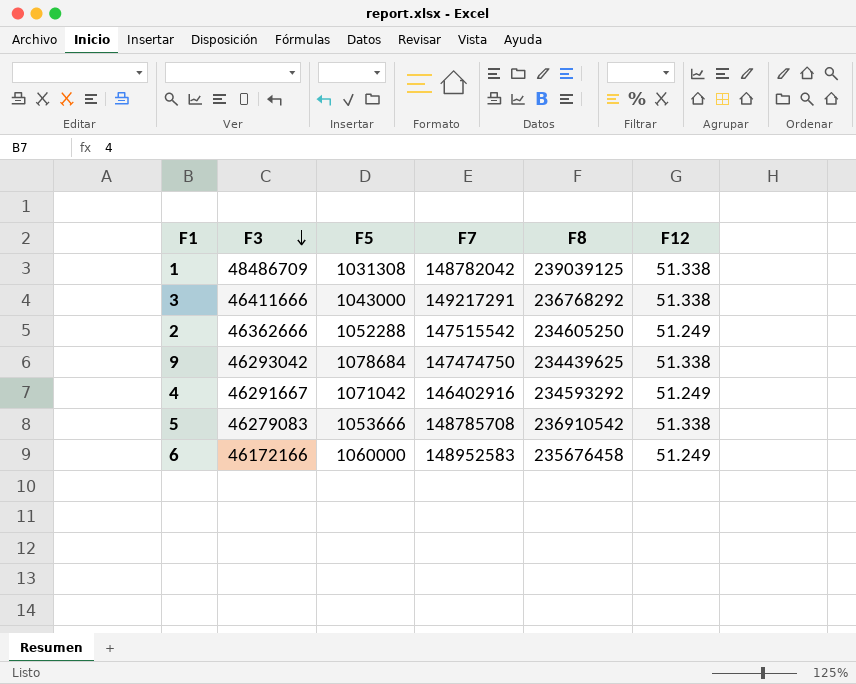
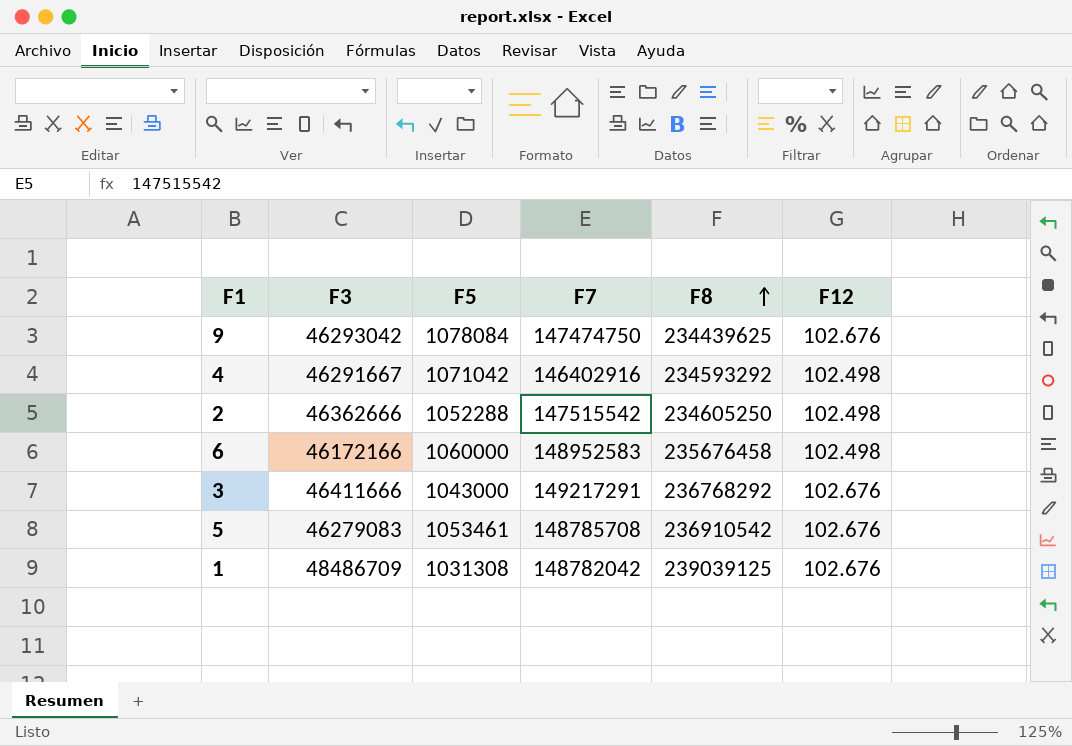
row order: F3 descending -> F8 ascending
9 | F5: 1078684 -> 1078084
9 | F12: 51.338 -> 102.676
4 | F12: 51.249 -> 102.498
2 | F12: 51.249 -> 102.498
6 | F12: 51.249 -> 102.498
3 | F12: 51.338 -> 102.676
5 | F5: 1053666 -> 1053461
5 | F12: 51.338 -> 102.676
1 | F12: 51.338 -> 102.676

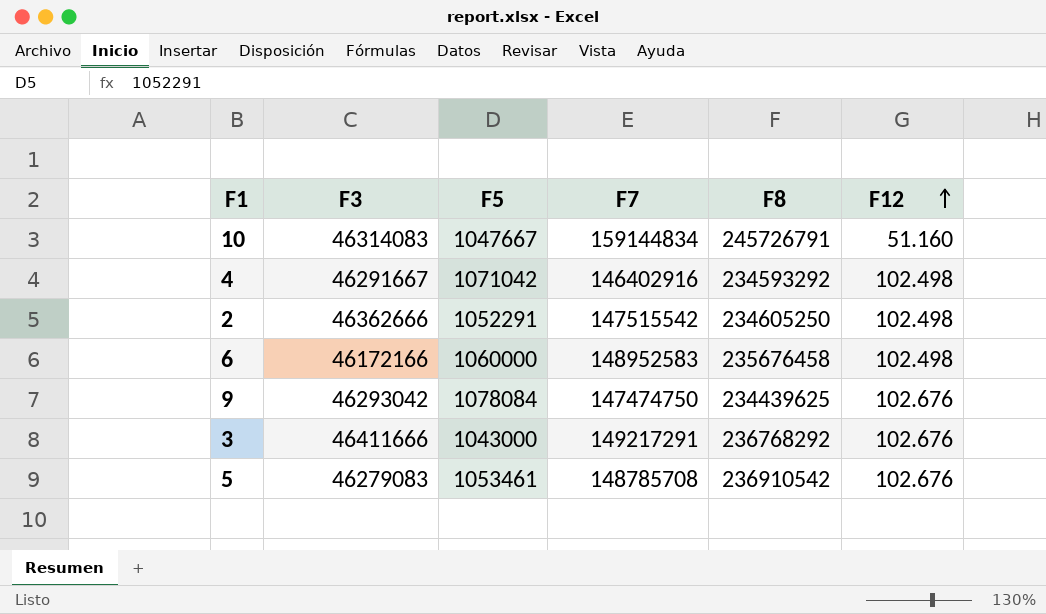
row order: F8 ascending -> F12 ascending
row 1: 48486709 | 1031308 | 148782042 | 239039125 | 102.676 -> none
row 10: none -> 46314083 | 1047667 | 159144834 | 245726791 | 51.160
2 | F5: 1052288 -> 1052291

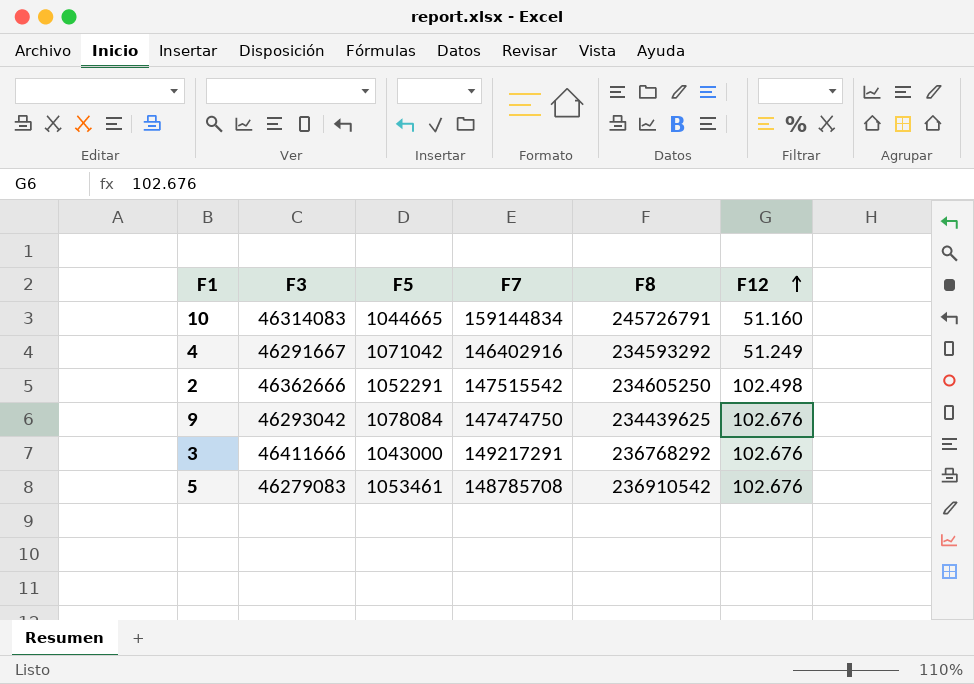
row 6: 46172166 | 1060000 | 148952583 | 235676458 | 102.498 -> none
10 | F5: 1047667 -> 1044665
4 | F12: 102.498 -> 51.249

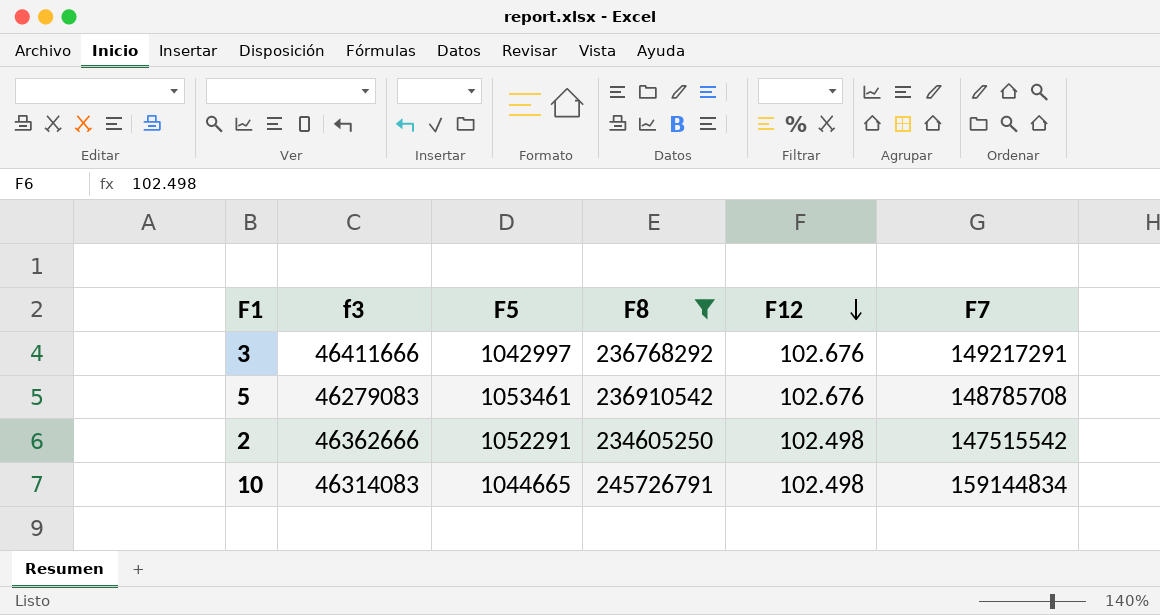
filter: none -> F8 >= 234605250
row order: F12 ascending -> F12 descending
column name: F3 -> f3
column F7 | position: 4 -> 6
3 | F5: 1043000 -> 1042997
10 | F12: 51.160 -> 102.498

